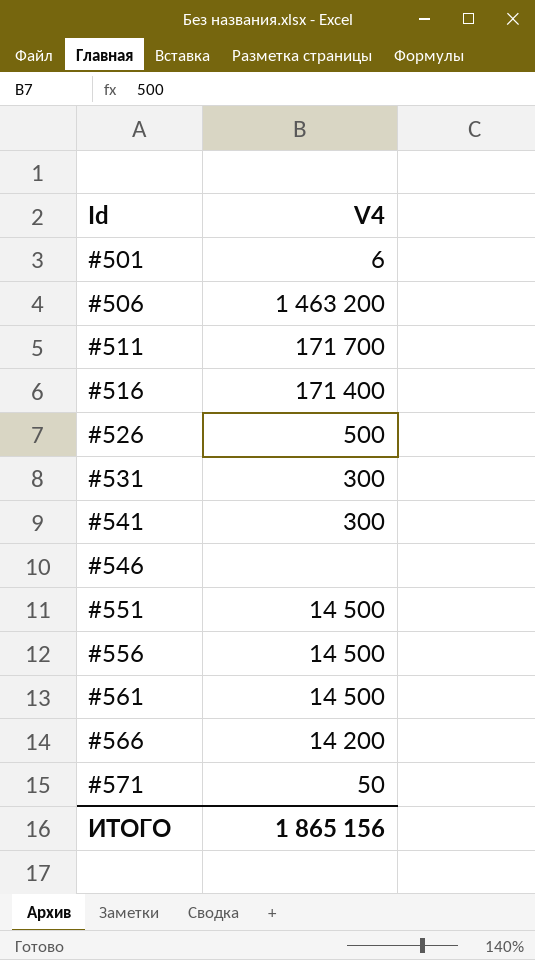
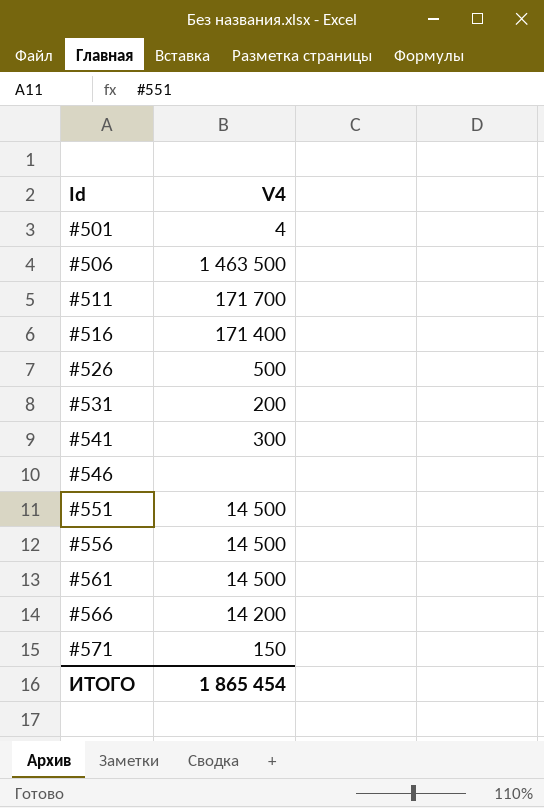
#501 | V4: 6 -> 4
#506 | V4: 1 463 200 -> 1 463 500
#531 | V4: 300 -> 200
#571 | V4: 50 -> 150
ИТОГО | V4: 1 865 156 -> 1 865 454

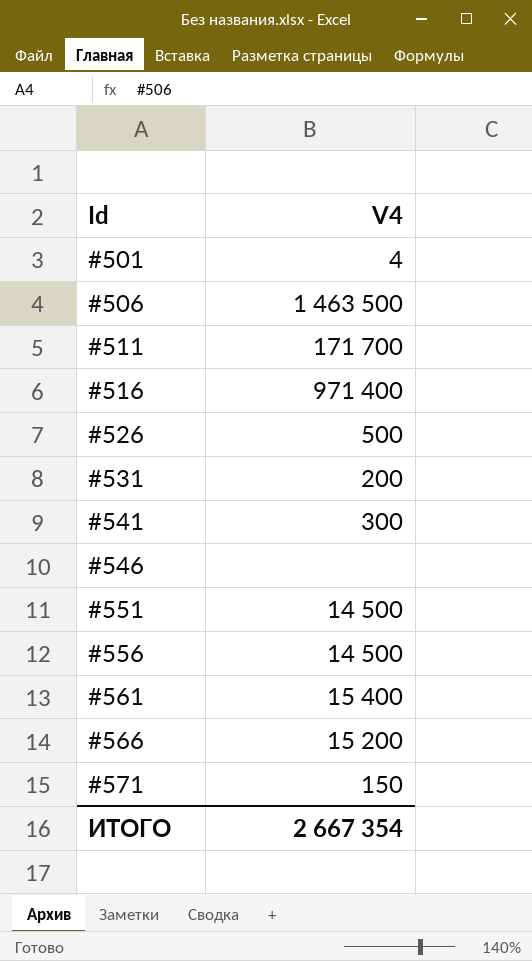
#516 | V4: 171 400 -> 971 400
#561 | V4: 14 500 -> 15 400
#566 | V4: 14 200 -> 15 200
ИТОГО | V4: 1 865 454 -> 2 667 354

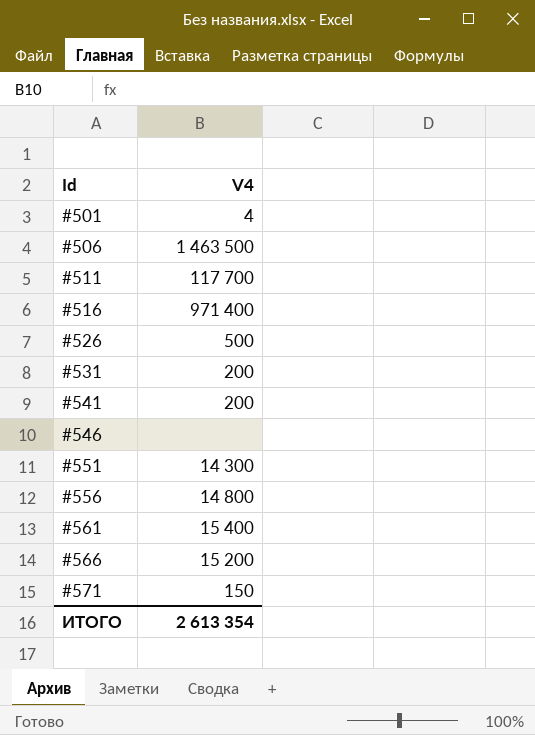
#511 | V4: 171 700 -> 117 700
#541 | V4: 300 -> 200
#551 | V4: 14 500 -> 14 300
#556 | V4: 14 500 -> 14 800
ИТОГО | V4: 2 667 354 -> 2 613 354

